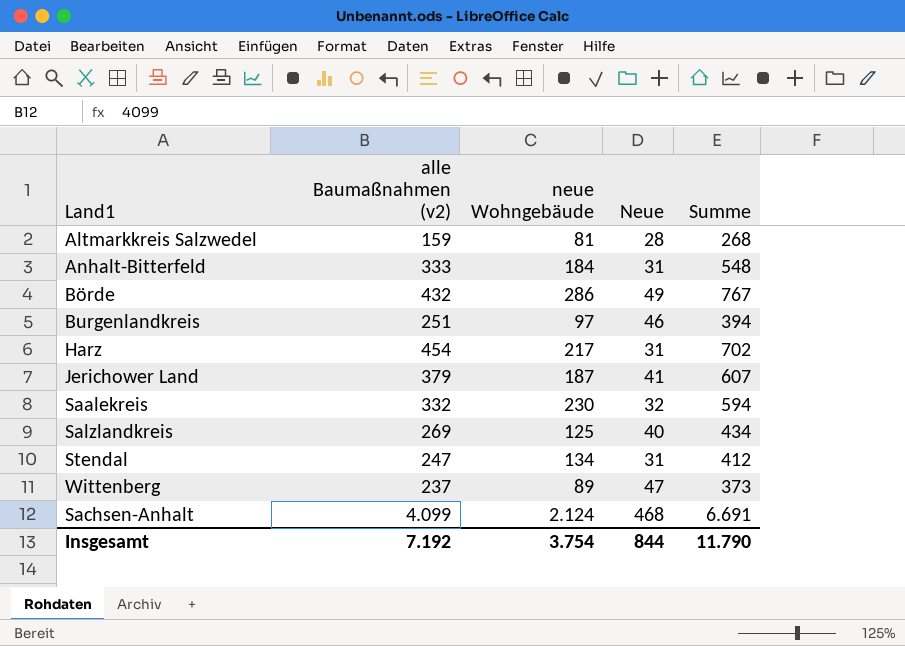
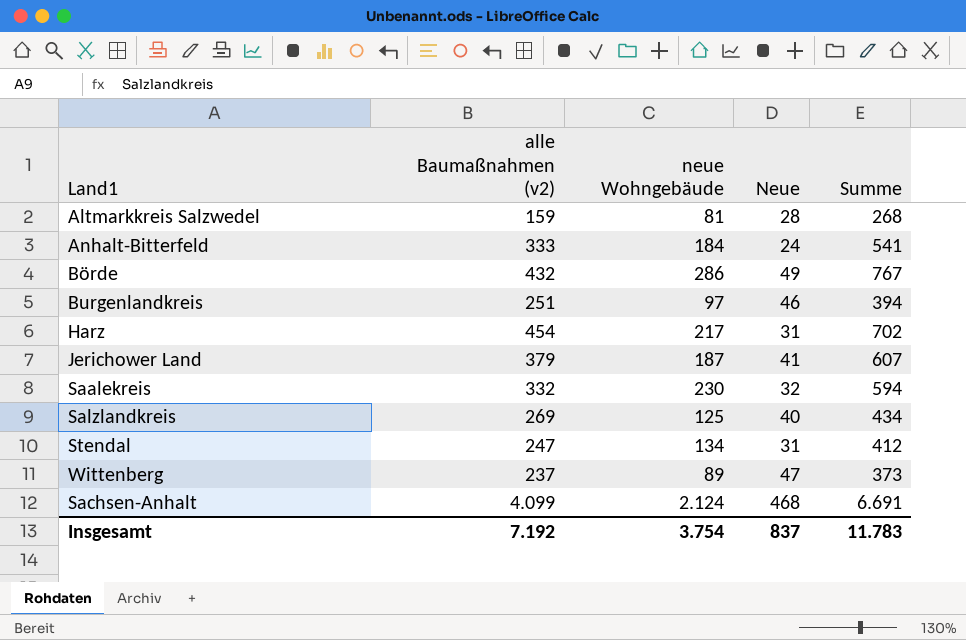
Anhalt-Bitterfeld | Neue: 31 -> 24
Anhalt-Bitterfeld | Summe: 548 -> 541
Insgesamt | Neue: 844 -> 837
Insgesamt | Summe: 11.790 -> 11.783

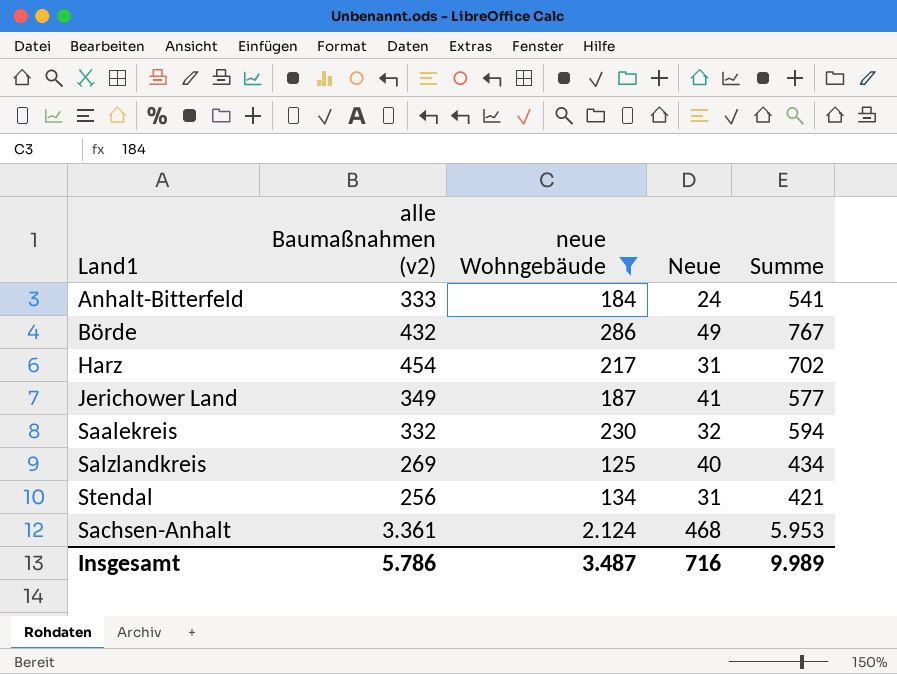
filter: none -> neue Wohngebäude >= 125
Jerichower Land | alle Baumaßnahmen (v2): 379 -> 349
Jerichower Land | Summe: 607 -> 577
Stendal | alle Baumaßnahmen (v2): 247 -> 256
Stendal | Summe: 412 -> 421
Sachsen-Anhalt | alle Baumaßnahmen (v2): 4.099 -> 3.361
Sachsen-Anhalt | Summe: 6.691 -> 5.953
Insgesamt | alle Baumaßnahmen (v2): 7.192 -> 5.786
Insgesamt | neue Wohngebäude: 3.754 -> 3.487
Insgesamt | Neue: 837 -> 716
Insgesamt | Summe: 11.783 -> 9.989

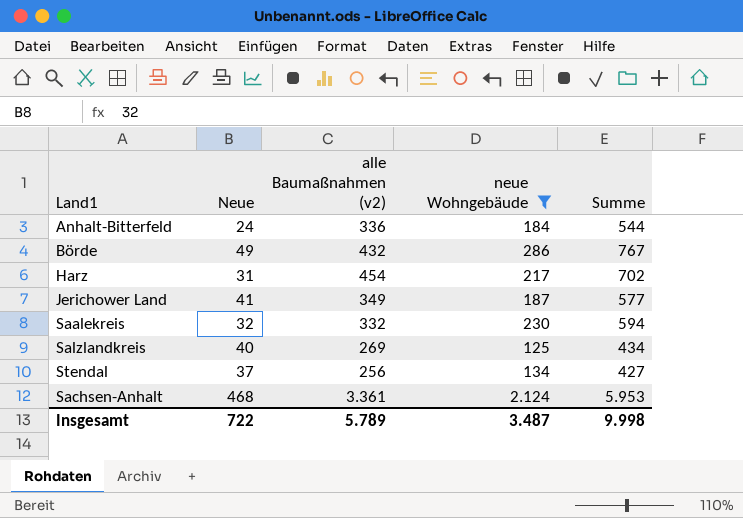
column Neue | position: 4 -> 2
Anhalt-Bitterfeld | alle Baumaßnahmen (v2): 333 -> 336
Anhalt-Bitterfeld | Summe: 541 -> 544
Stendal | Neue: 31 -> 37
Stendal | Summe: 421 -> 427
Insgesamt | Neue: 716 -> 722
Insgesamt | alle Baumaßnahmen (v2): 5.786 -> 5.789
Insgesamt | Summe: 9.989 -> 9.998

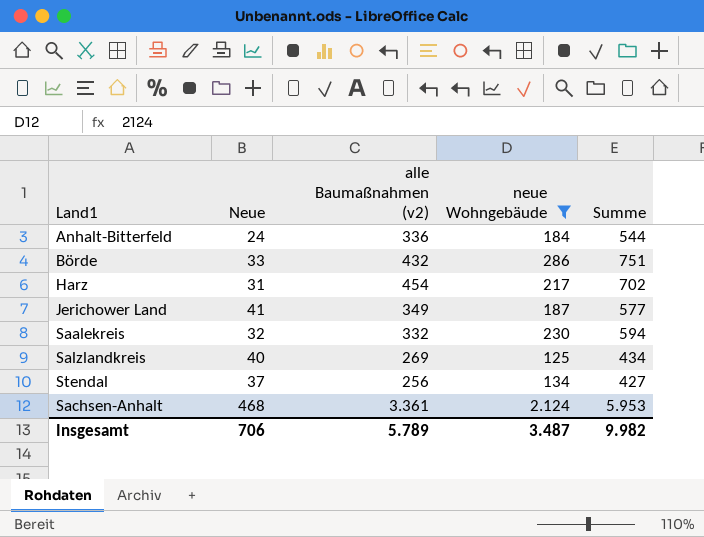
Börde | Neue: 49 -> 33
Börde | Summe: 767 -> 751
Insgesamt | Neue: 722 -> 706
Insgesamt | Summe: 9.998 -> 9.982

